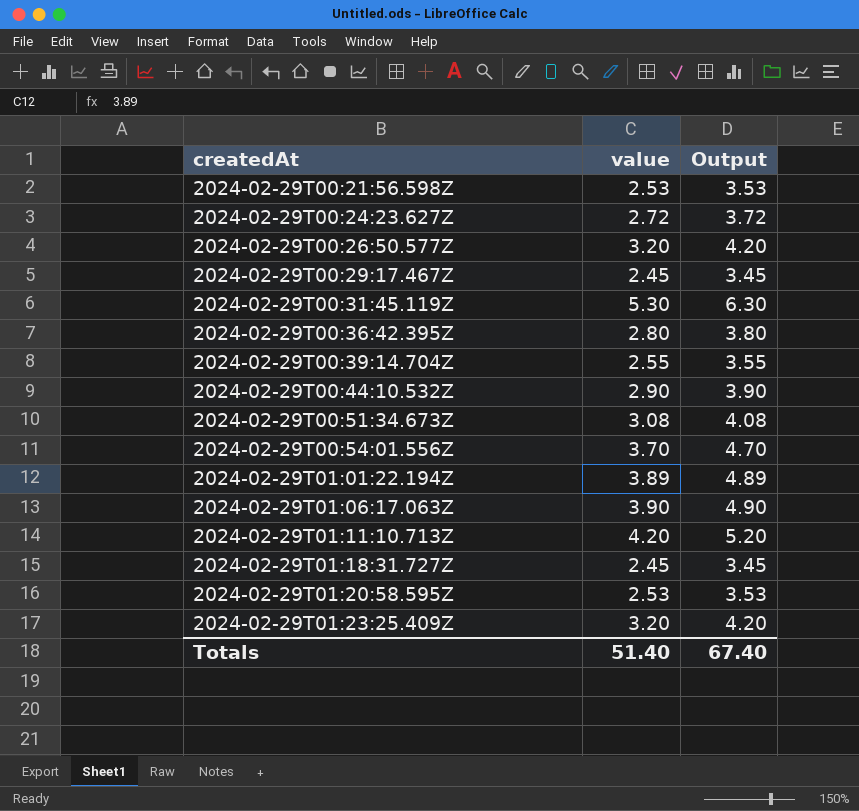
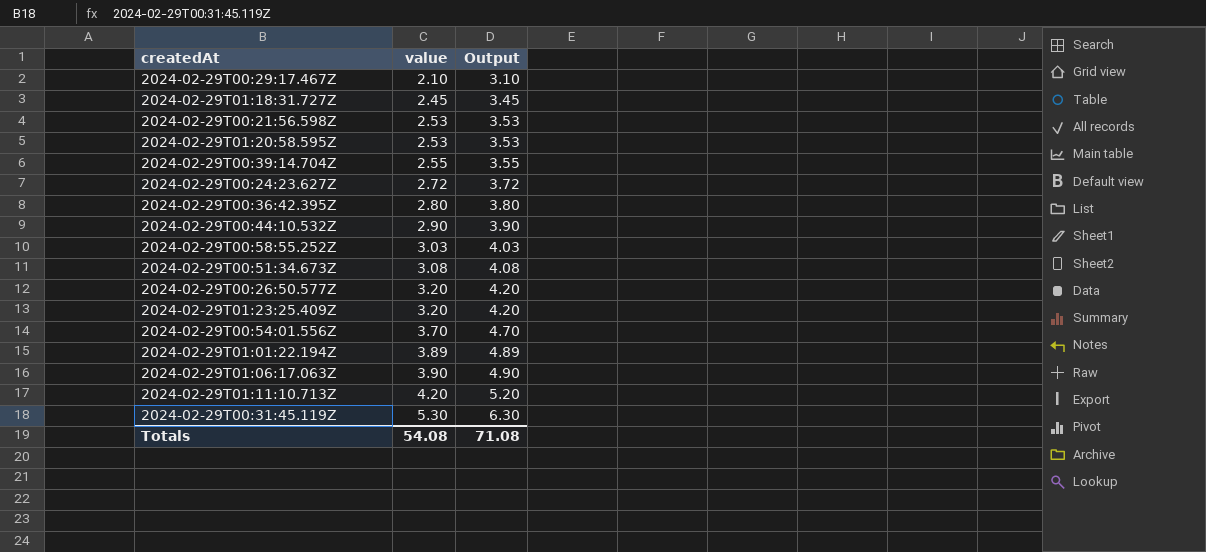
row order: createdAt ascending -> value ascending
2024-02-29T00:29:17.467Z | value: 2.45 -> 2.10
2024-02-29T00:29:17.467Z | Output: 3.45 -> 3.10
row 2024-02-29T00:58:55.252Z: none -> 3.03 | 4.03
Totals | value: 51.40 -> 54.08
Totals | Output: 67.40 -> 71.08

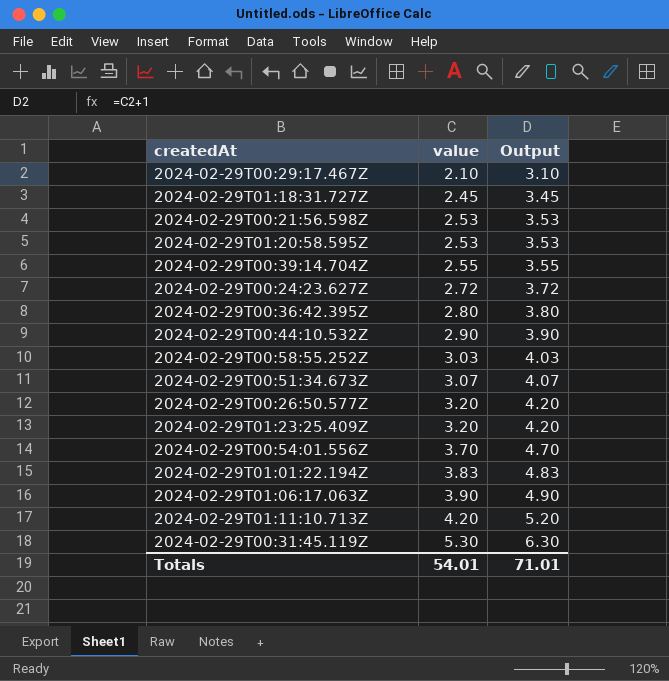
2024-02-29T00:51:34.673Z | value: 3.08 -> 3.07
2024-02-29T00:51:34.673Z | Output: 4.08 -> 4.07
2024-02-29T01:01:22.194Z | value: 3.89 -> 3.83
2024-02-29T01:01:22.194Z | Output: 4.89 -> 4.83
Totals | value: 54.08 -> 54.01
Totals | Output: 71.08 -> 71.01

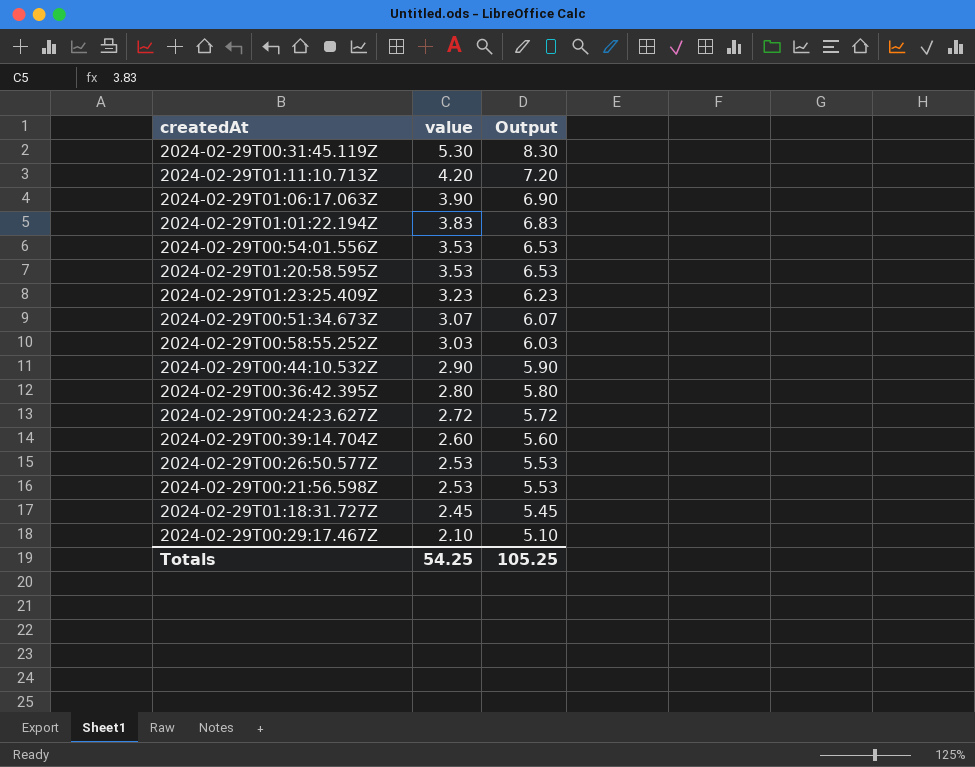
row order: value ascending -> value descending
column Output | formula: [value] + 1 -> [value] + 3
2024-02-29T00:54:01.556Z | value: 3.70 -> 3.53
2024-02-29T01:20:58.595Z | value: 2.53 -> 3.53
2024-02-29T01:23:25.409Z | value: 3.20 -> 3.23
2024-02-29T00:39:14.704Z | value: 2.55 -> 2.60
2024-02-29T00:26:50.577Z | value: 3.20 -> 2.53
Totals | value: 54.01 -> 54.25
Totals | Output: 71.01 -> 105.25

